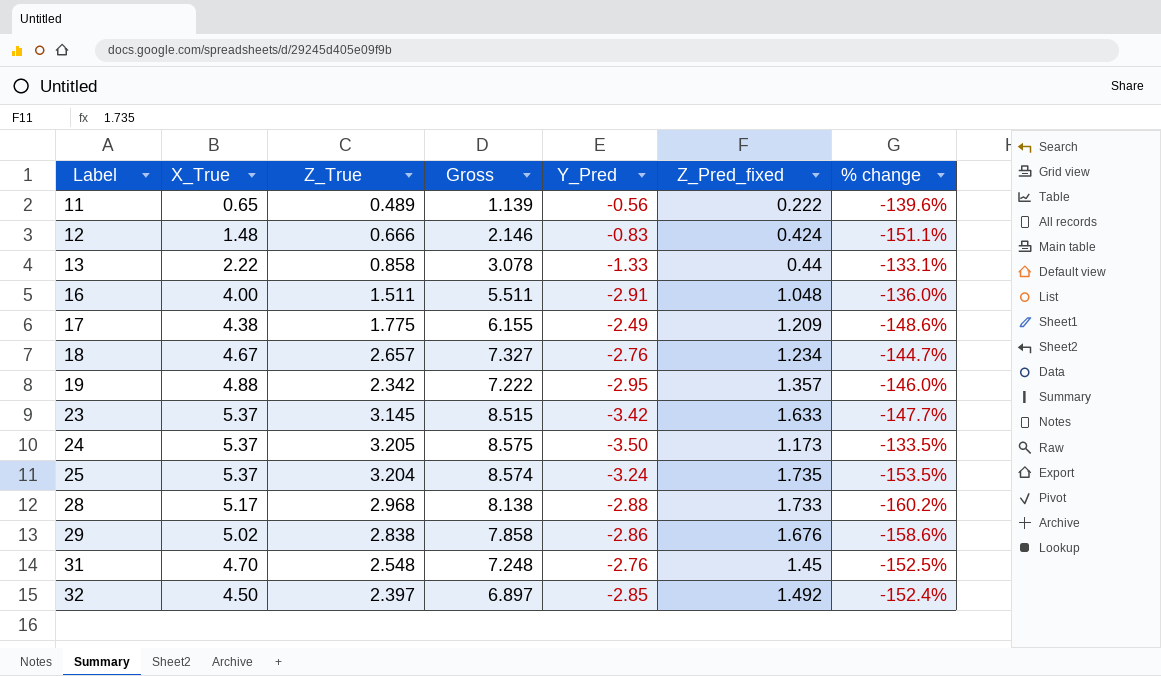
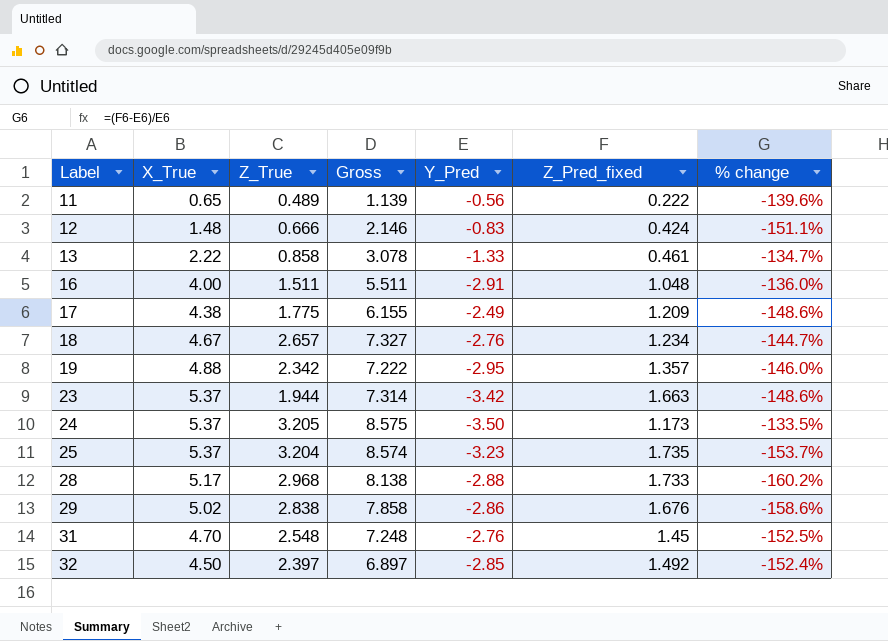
13 | Z_Pred_fixed: 0.44 -> 0.461
13 | % change: -133.1% -> -134.7%
23 | Z_True: 3.145 -> 1.944
23 | Gross: 8.515 -> 7.314
23 | Z_Pred_fixed: 1.633 -> 1.663
23 | % change: -147.7% -> -148.6%
25 | Y_Pred: -3.24 -> -3.23
25 | % change: -153.5% -> -153.7%

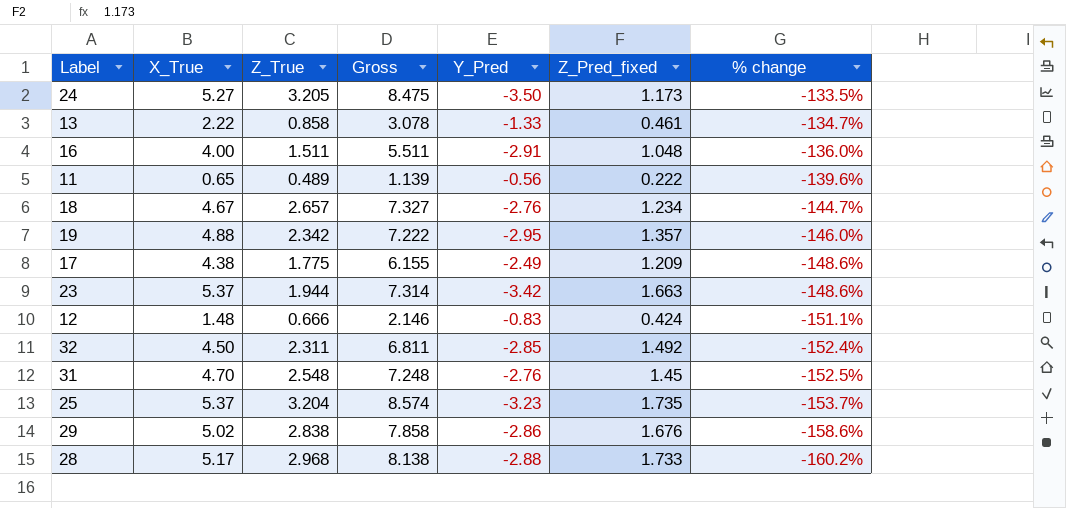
row order: Label ascending -> % change descending
24 | X_True: 5.37 -> 5.27
24 | Gross: 8.575 -> 8.475
32 | Z_True: 2.397 -> 2.311
32 | Gross: 6.897 -> 6.811

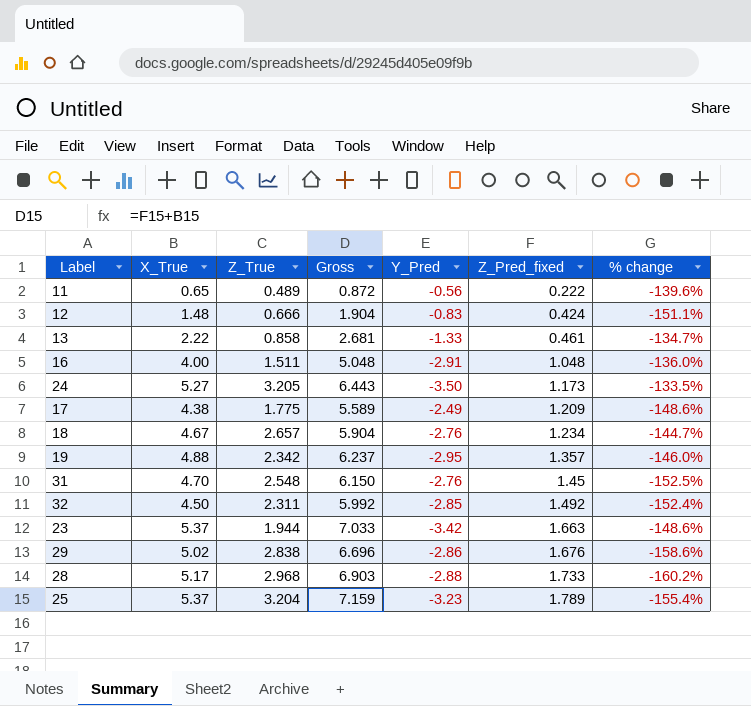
row order: % change descending -> Z_Pred_fixed ascending
column Gross | formula: [X_True] + [Z_True] -> [X_True] + [Z_Pred_fixed]
25 | Z_Pred_fixed: 1.735 -> 1.789
25 | % change: -153.7% -> -155.4%

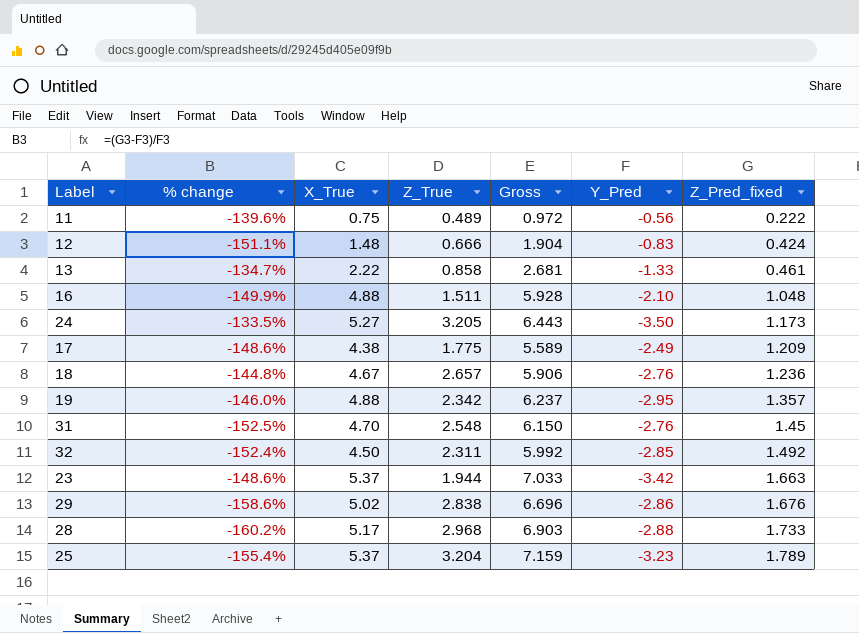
column % change | position: 7 -> 2
11 | X_True: 0.65 -> 0.75
11 | Gross: 0.872 -> 0.972
16 | % change: -136.0% -> -149.9%
16 | X_True: 4.00 -> 4.88
16 | Gross: 5.048 -> 5.928
16 | Y_Pred: -2.91 -> -2.10
18 | % change: -144.7% -> -144.8%
18 | Gross: 5.904 -> 5.906
18 | Z_Pred_fixed: 1.234 -> 1.236

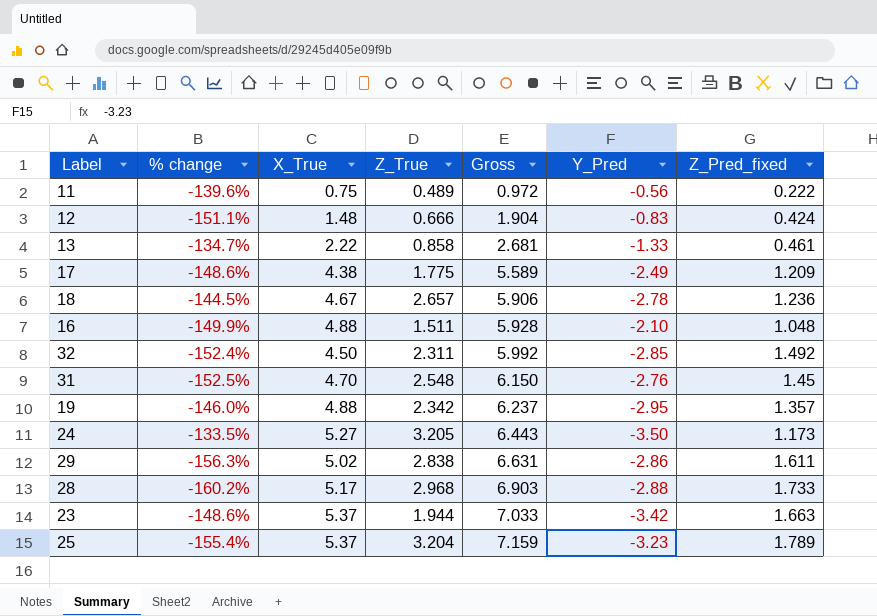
row order: Z_Pred_fixed ascending -> Gross ascending
18 | % change: -144.8% -> -144.5%
18 | Y_Pred: -2.76 -> -2.78
29 | % change: -158.6% -> -156.3%
29 | Gross: 6.696 -> 6.631
29 | Z_Pred_fixed: 1.676 -> 1.611

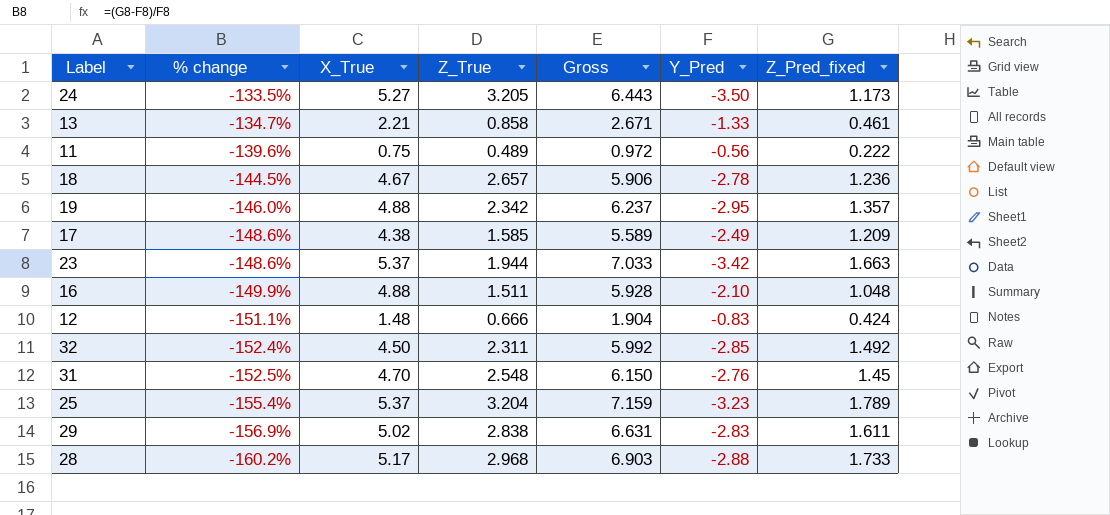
row order: Gross ascending -> % change descending
13 | X_True: 2.22 -> 2.21
13 | Gross: 2.681 -> 2.671
17 | Z_True: 1.775 -> 1.585
29 | % change: -156.3% -> -156.9%
29 | Y_Pred: -2.86 -> -2.83

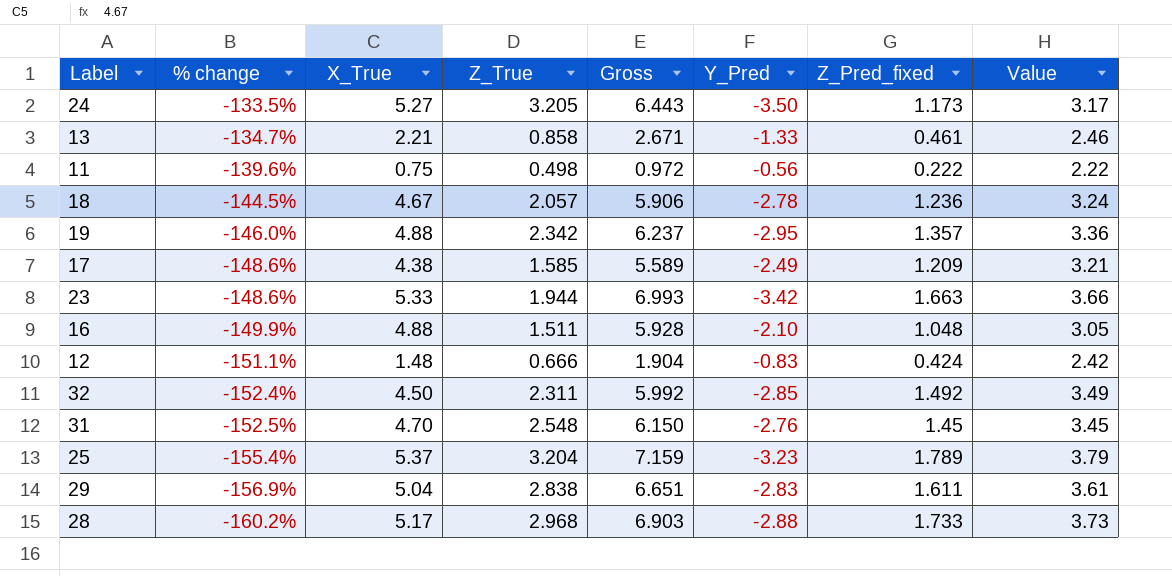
column Value | formula: none -> [Z_Pred_fixed] + 2
11 | Z_True: 0.489 -> 0.498
18 | Z_True: 2.657 -> 2.057
23 | X_True: 5.37 -> 5.33
23 | Gross: 7.033 -> 6.993
29 | X_True: 5.02 -> 5.04
29 | Gross: 6.631 -> 6.651

